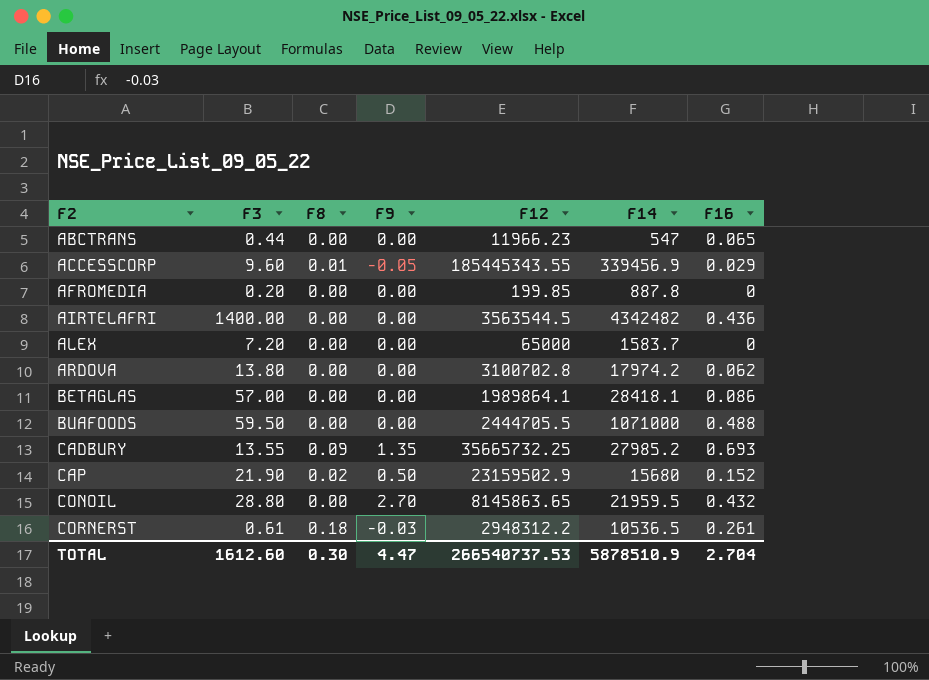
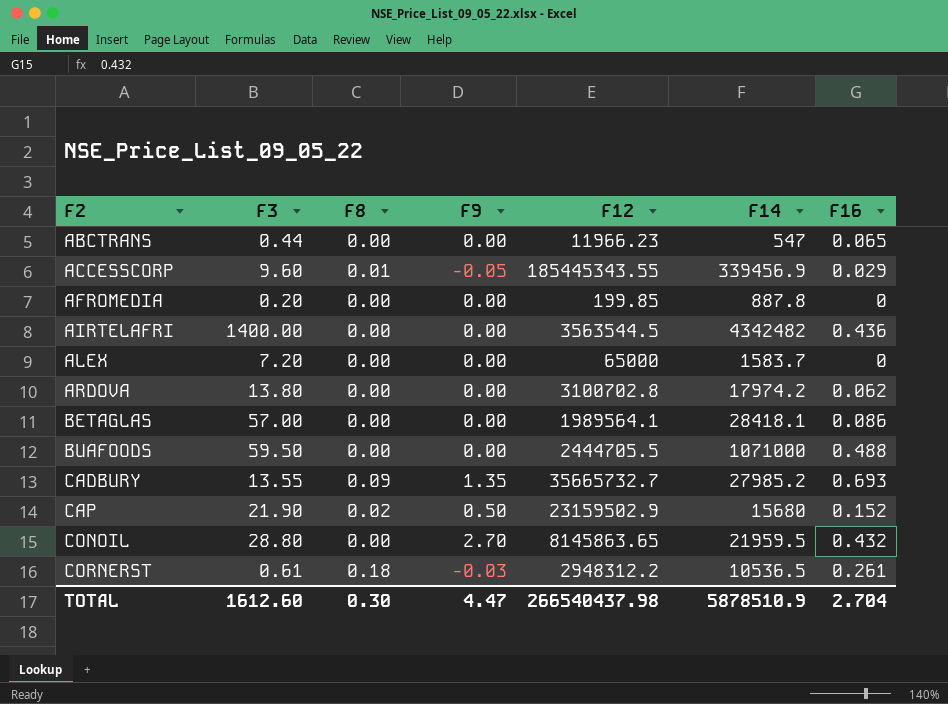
BETAGLAS | F12: 1989864.1 -> 1989564.1
CADBURY | F12: 35665732.25 -> 35665732.7
TOTAL | F12: 266540737.53 -> 266540437.98

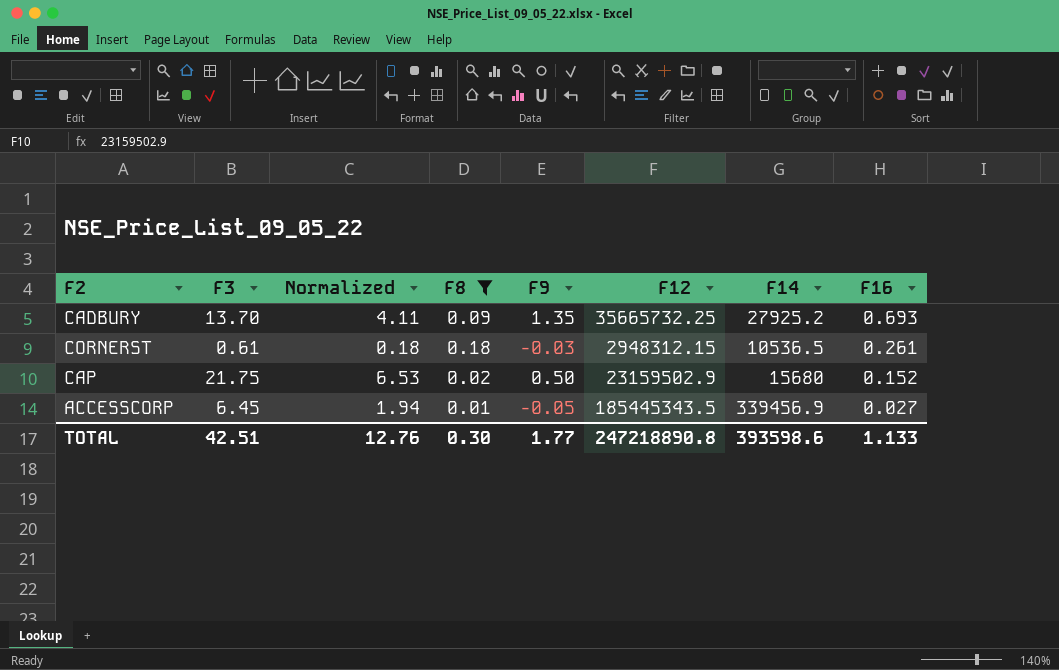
filter: none -> F8 != 0.00
row order: F2 ascending -> F16 descending
column Normalized | formula: none -> [F3] * 0.3
CADBURY | F3: 13.55 -> 13.70
CADBURY | F12: 35665732.7 -> 35665732.25
CADBURY | F14: 27985.2 -> 27925.2
CORNERST | F12: 2948312.2 -> 2948312.15
CAP | F3: 21.90 -> 21.75
ACCESSCORP | F3: 9.60 -> 6.45
ACCESSCORP | F12: 185445343.55 -> 185445343.5
ACCESSCORP | F16: 0.029 -> 0.027
TOTAL | F3: 1612.60 -> 42.51
TOTAL | F9: 4.47 -> 1.77
TOTAL | F12: 266540437.98 -> 247218890.8
TOTAL | F14: 5878510.9 -> 393598.6
TOTAL | F16: 2.704 -> 1.133

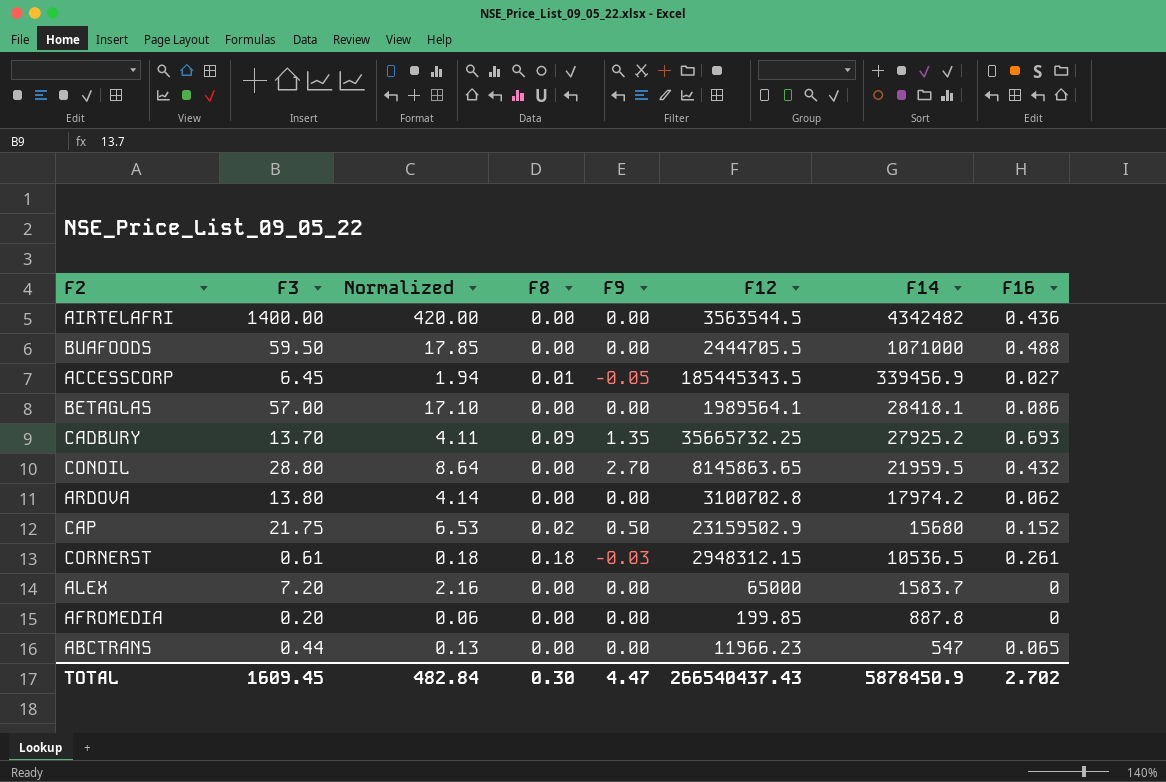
filter: F8 != 0.00 -> none
row order: F16 descending -> F14 descending
TOTAL | F3: 42.51 -> 1609.45
TOTAL | Normalized: 12.76 -> 482.84
TOTAL | F9: 1.77 -> 4.47
TOTAL | F12: 247218890.8 -> 266540437.43
TOTAL | F14: 393598.6 -> 5878450.9
TOTAL | F16: 1.133 -> 2.702

